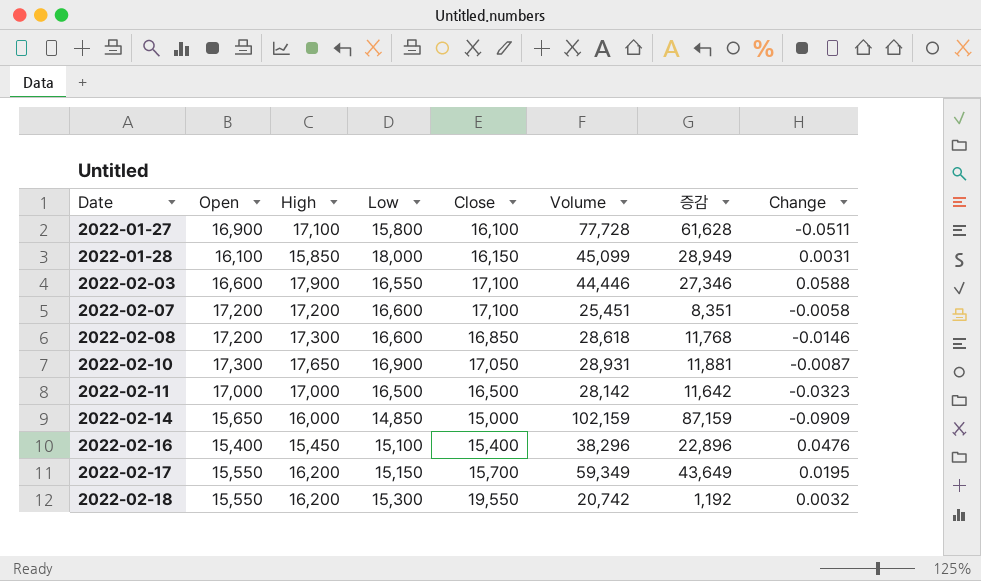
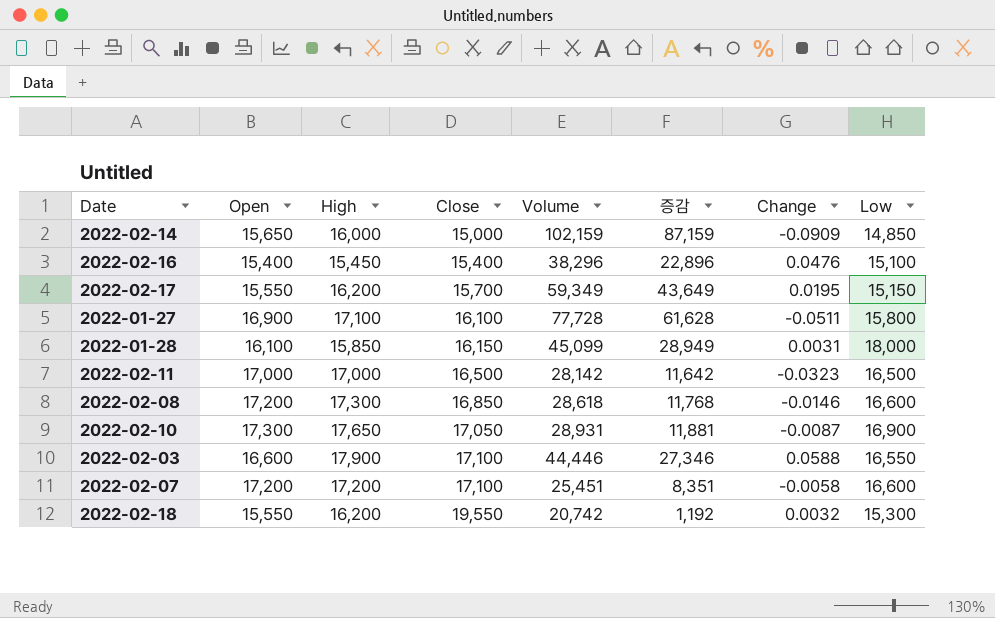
row order: Date ascending -> Close ascending
column Low | position: 4 -> 8

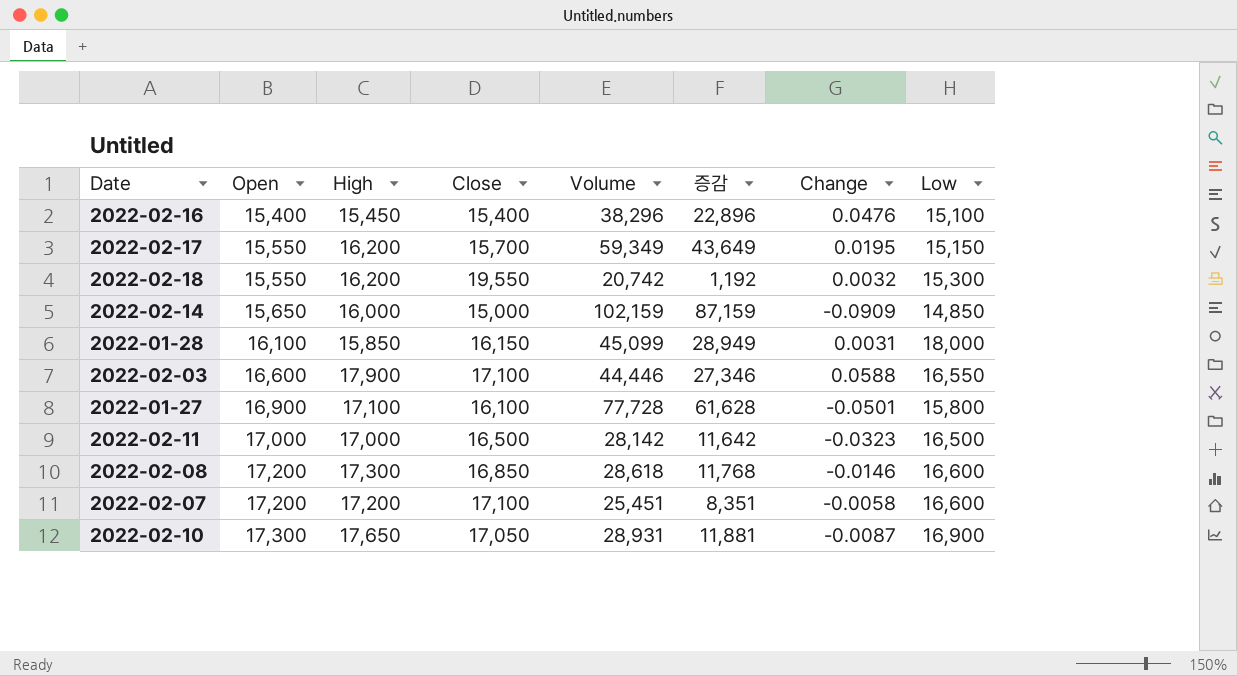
row order: Close ascending -> Open ascending
2022-01-27 | Change: -0.0511 -> -0.0501

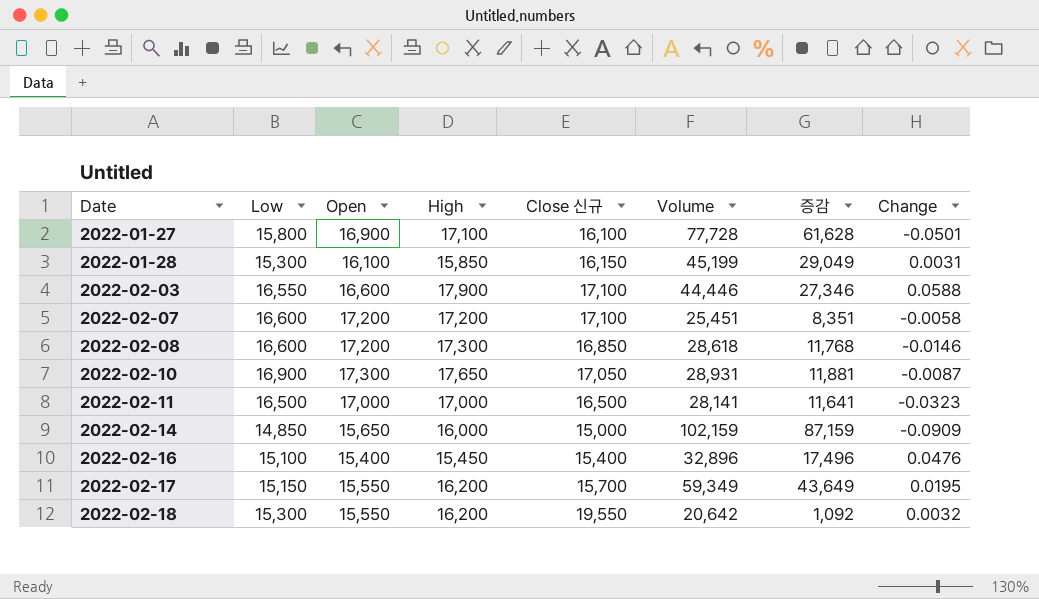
row order: Open ascending -> Date ascending
column Low | position: 8 -> 2
column name: Close -> Close 신규
2022-01-28 | Low: 18,000 -> 15,300
2022-01-28 | Volume: 45,099 -> 45,199
2022-01-28 | 증감: 28,949 -> 29,049
2022-02-11 | Volume: 28,142 -> 28,141
2022-02-11 | 증감: 11,642 -> 11,641
2022-02-16 | Volume: 38,296 -> 32,896
2022-02-16 | 증감: 22,896 -> 17,496
2022-02-18 | Volume: 20,742 -> 20,642
2022-02-18 | 증감: 1,192 -> 1,092

